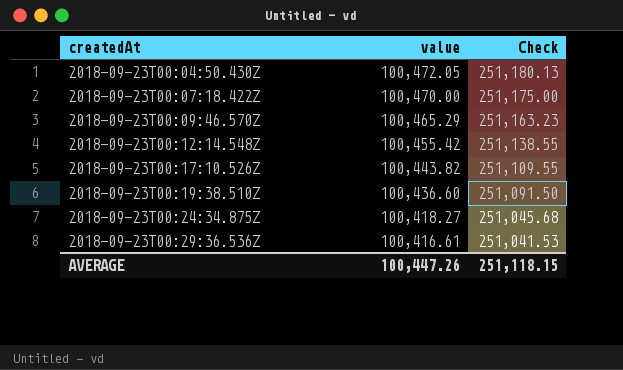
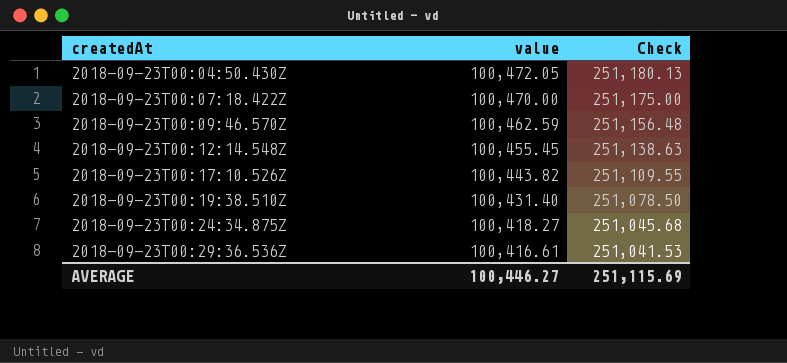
2018-09-23T00:09:46.570Z | value: 100,465.29 -> 100,462.59
2018-09-23T00:09:46.570Z | Check: 251,163.23 -> 251,156.48
2018-09-23T00:12:14.548Z | value: 100,455.42 -> 100,455.45
2018-09-23T00:12:14.548Z | Check: 251,138.55 -> 251,138.63
2018-09-23T00:19:38.510Z | value: 100,436.60 -> 100,431.40
2018-09-23T00:19:38.510Z | Check: 251,091.50 -> 251,078.50
AVERAGE | value: 100,447.26 -> 100,446.27
AVERAGE | Check: 251,118.15 -> 251,115.69

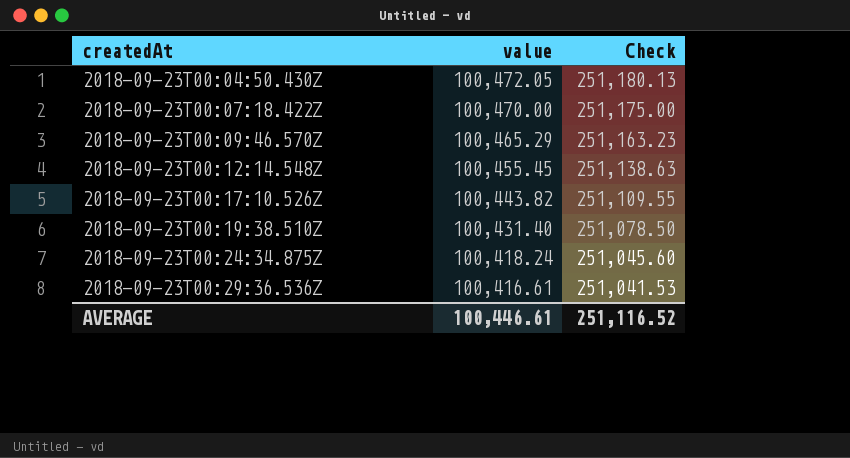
2018-09-23T00:09:46.570Z | value: 100,462.59 -> 100,465.29
2018-09-23T00:09:46.570Z | Check: 251,156.48 -> 251,163.23
2018-09-23T00:24:34.875Z | value: 100,418.27 -> 100,418.24
2018-09-23T00:24:34.875Z | Check: 251,045.68 -> 251,045.60
AVERAGE | value: 100,446.27 -> 100,446.61
AVERAGE | Check: 251,115.69 -> 251,116.52

